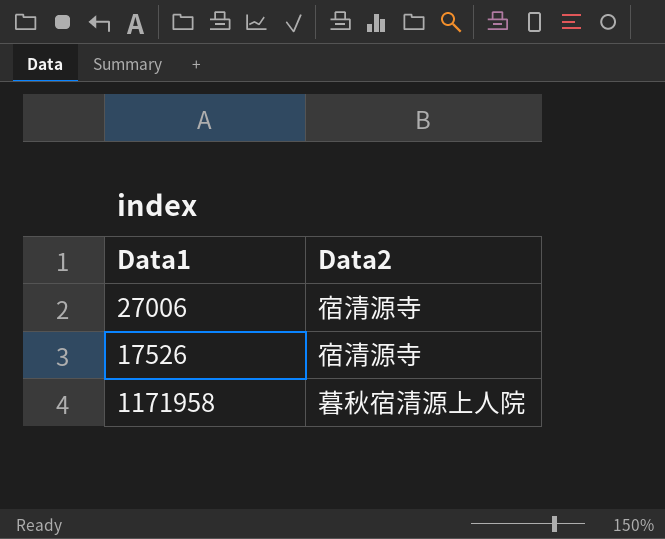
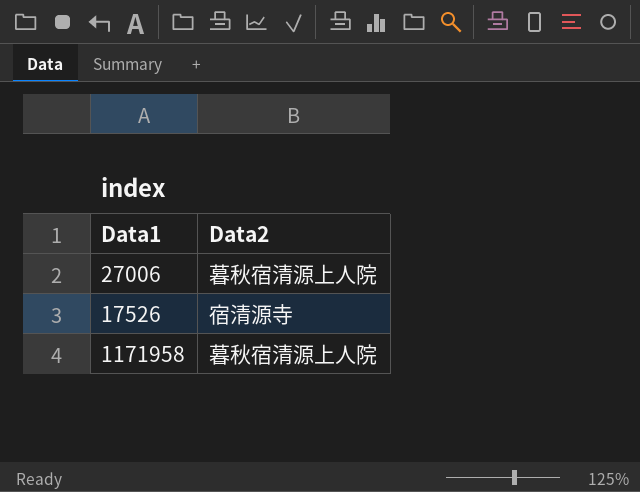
27006 | Data2: 宿清源寺 -> 暮秋宿清源上人院

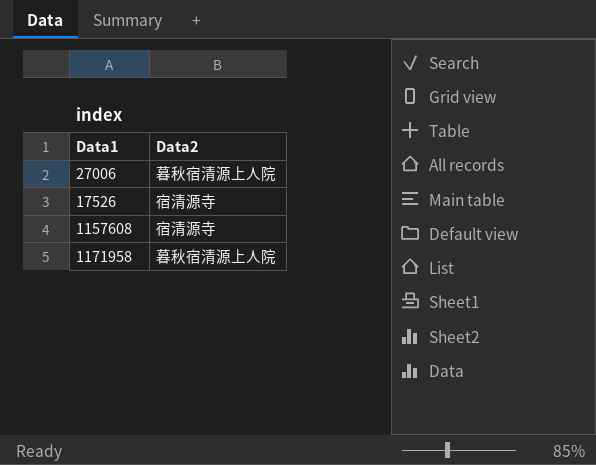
row 1157608: none -> 宿清源寺

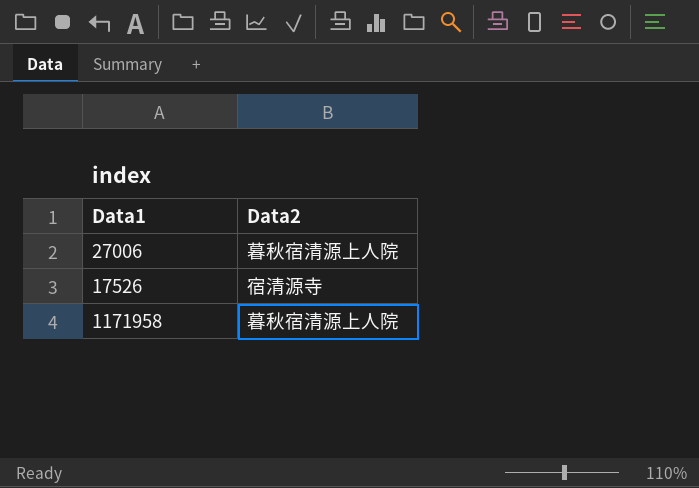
row 1157608: 宿清源寺 -> none

